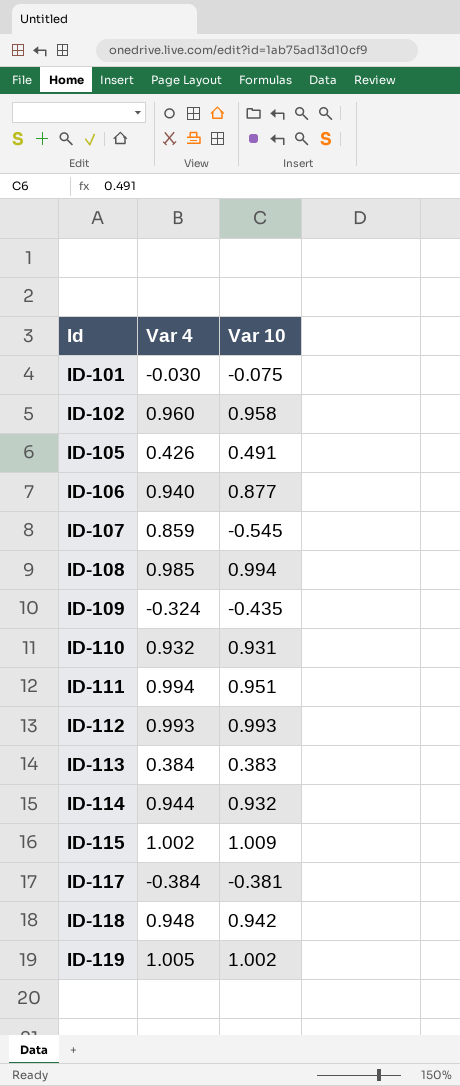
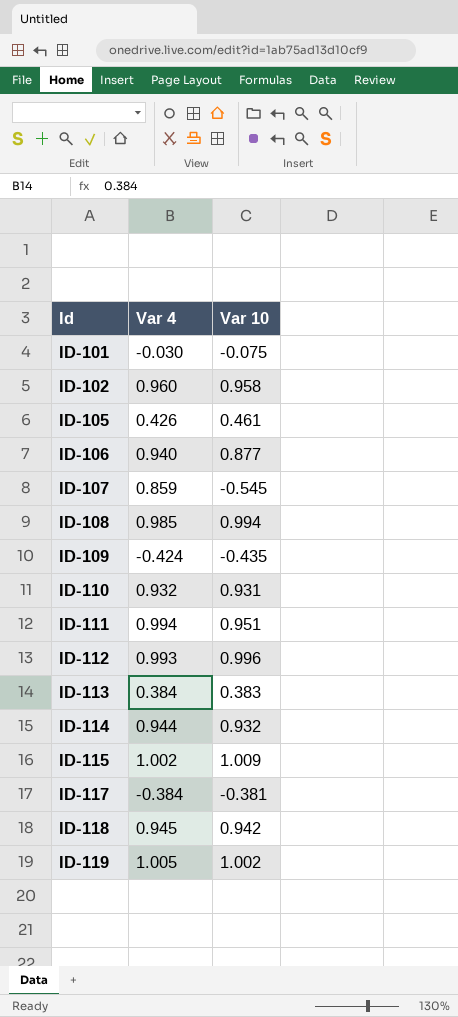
ID-105 | Var 10: 0.491 -> 0.461
ID-109 | Var 4: -0.324 -> -0.424
ID-112 | Var 10: 0.993 -> 0.996
ID-118 | Var 4: 0.948 -> 0.945

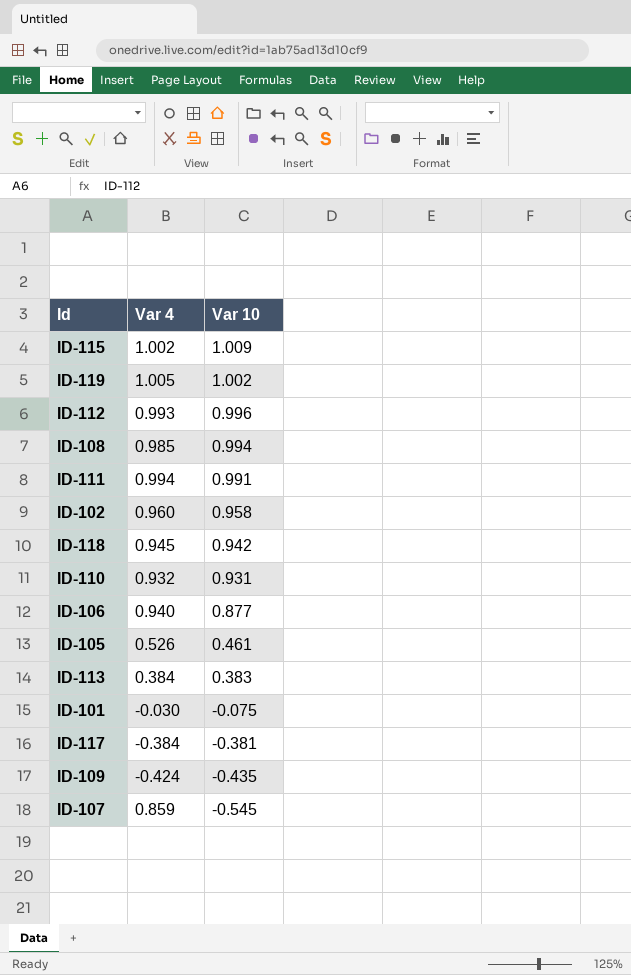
row order: Id ascending -> Var 10 descending
row ID-114: 0.944 | 0.932 -> none
ID-111 | Var 10: 0.951 -> 0.991
ID-105 | Var 4: 0.426 -> 0.526

